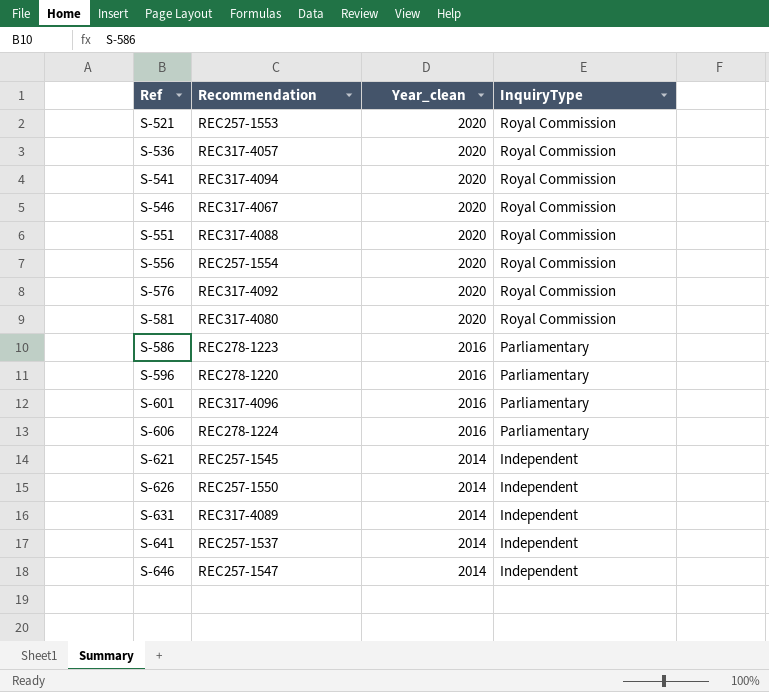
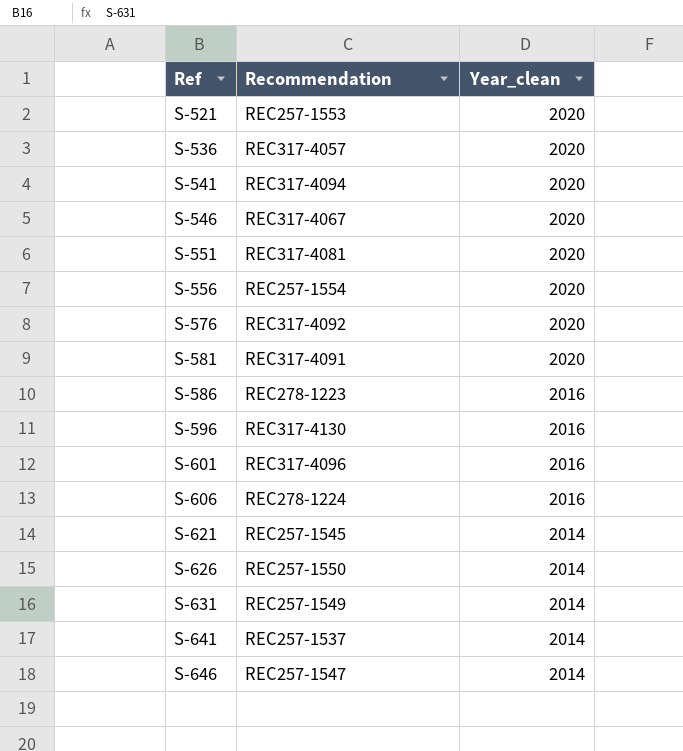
column InquiryType | position: 4 -> none
S-551 | Recommendation: REC317-4088 -> REC317-4081
S-581 | Recommendation: REC317-4080 -> REC317-4091
S-596 | Recommendation: REC278-1220 -> REC317-4130
S-631 | Recommendation: REC317-4089 -> REC257-1549

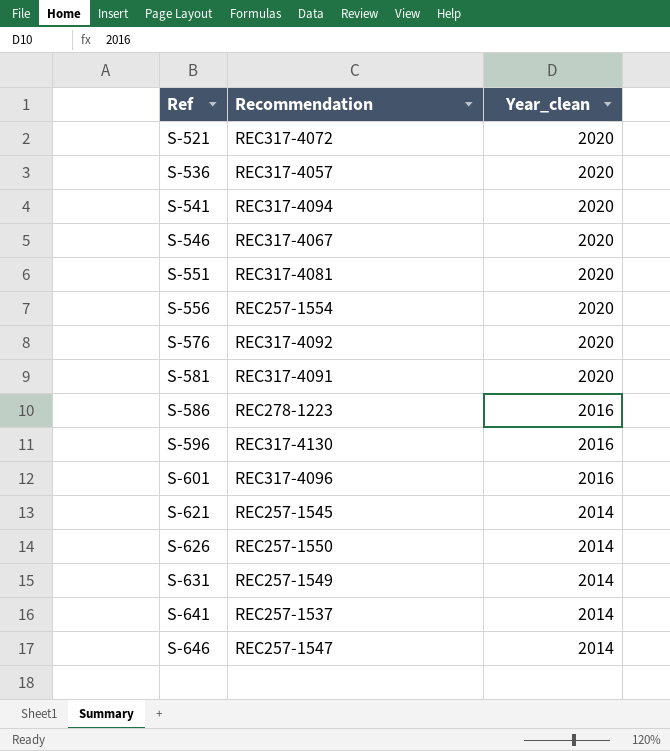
row S-606: REC278-1224 | 2016 -> none
S-521 | Recommendation: REC257-1553 -> REC317-4072

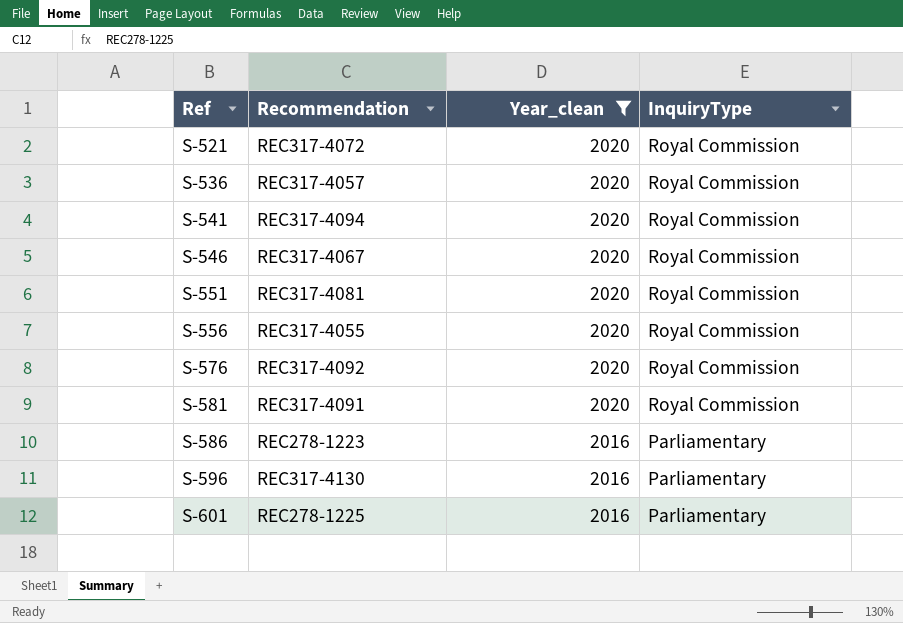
filter: none -> Year_clean != 2014
column InquiryType | position: none -> 4
S-556 | Recommendation: REC257-1554 -> REC317-4055
S-601 | Recommendation: REC317-4096 -> REC278-1225

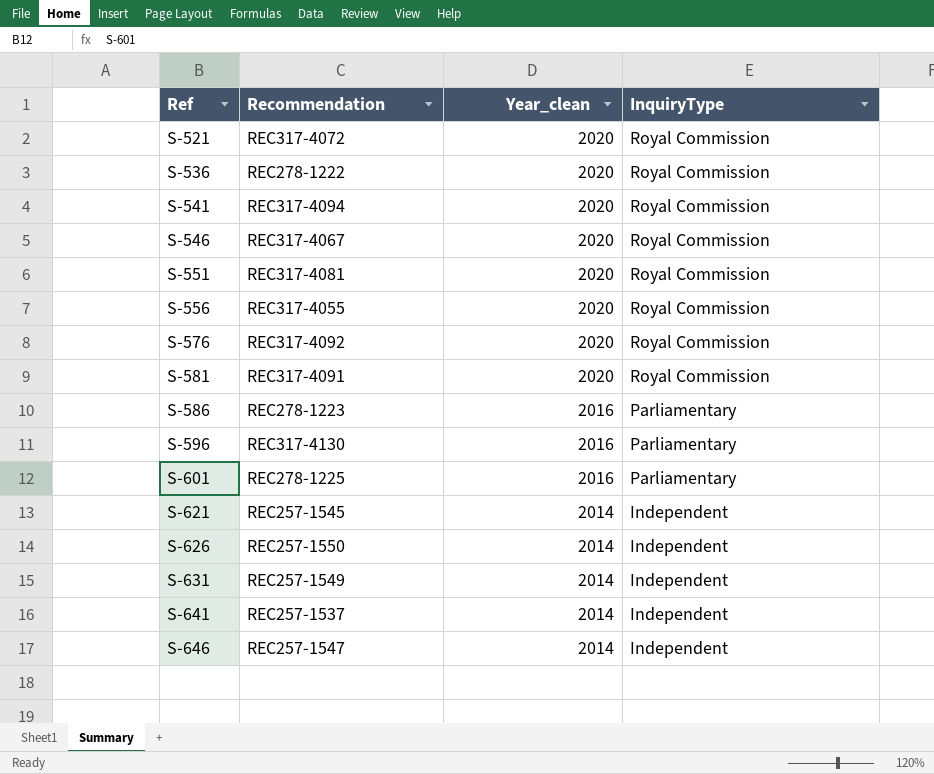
filter: Year_clean != 2014 -> none
S-536 | Recommendation: REC317-4057 -> REC278-1222

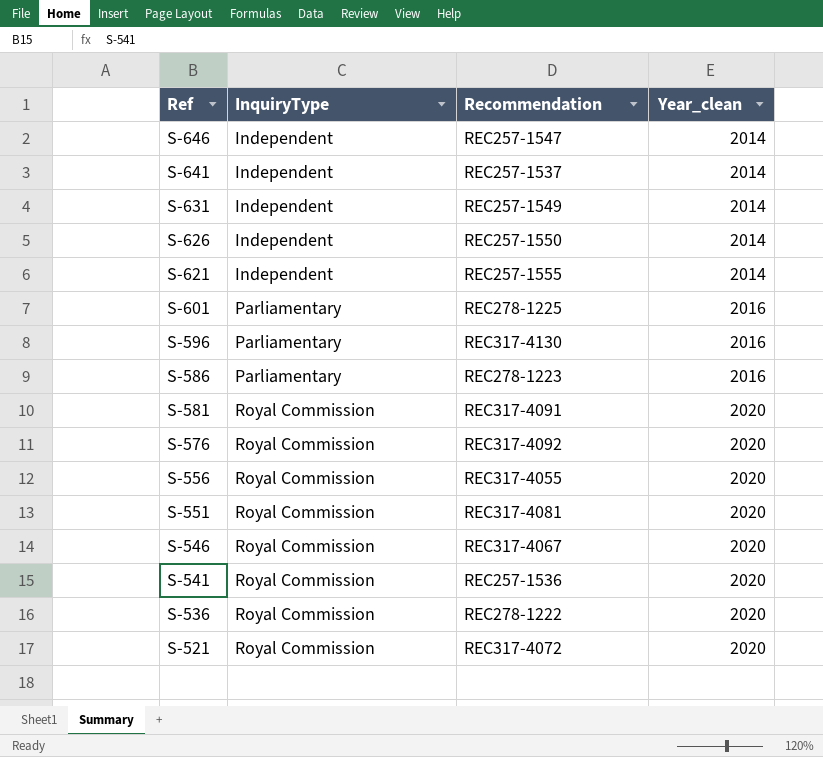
row order: Ref ascending -> Ref descending
column InquiryType | position: 4 -> 2
S-621 | Recommendation: REC257-1545 -> REC257-1555
S-541 | Recommendation: REC317-4094 -> REC257-1536

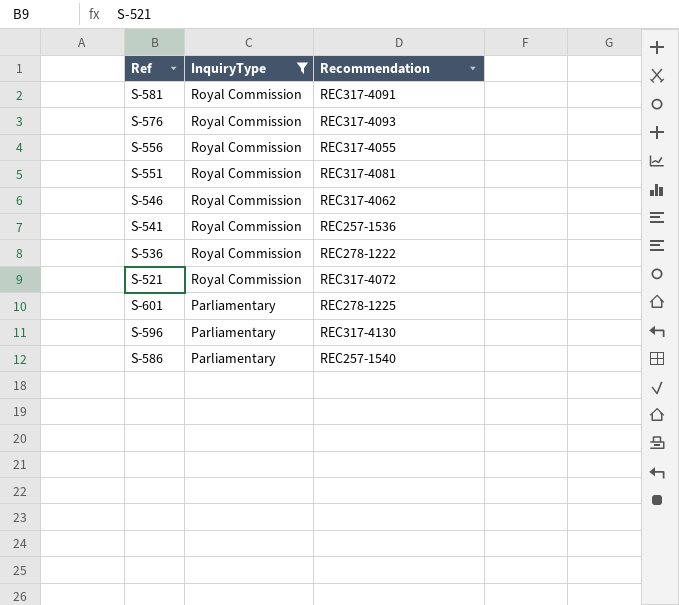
filter: none -> InquiryType != Independent
row order: Ref descending -> InquiryType descending
column Year_clean | position: 4 -> none
S-576 | Recommendation: REC317-4092 -> REC317-4093
S-546 | Recommendation: REC317-4067 -> REC317-4062
S-586 | Recommendation: REC278-1223 -> REC257-1540

